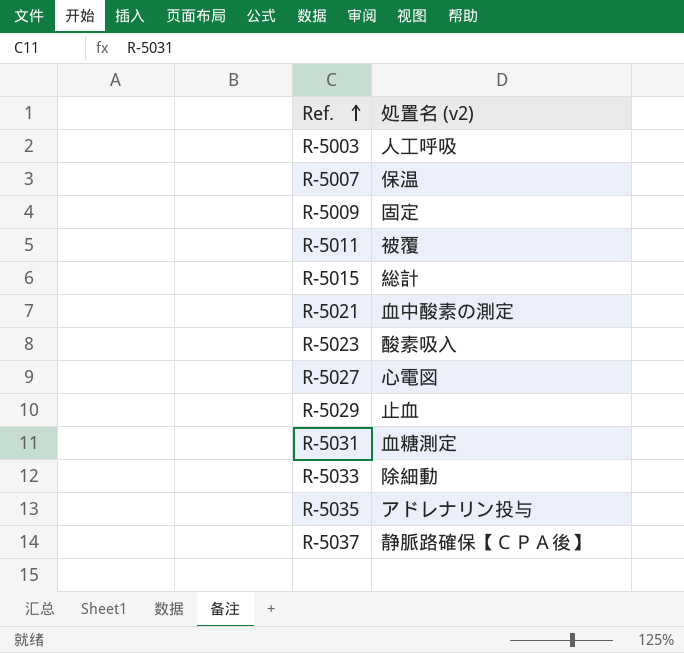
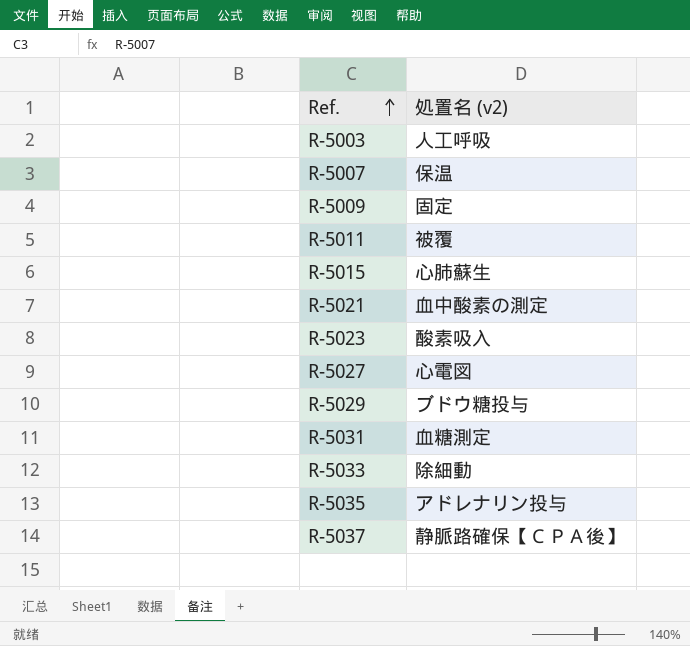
R-5015 | 処置名 (v2): 総計 -> 心肺蘇生
R-5029 | 処置名 (v2): 止血 -> ブドウ糖投与

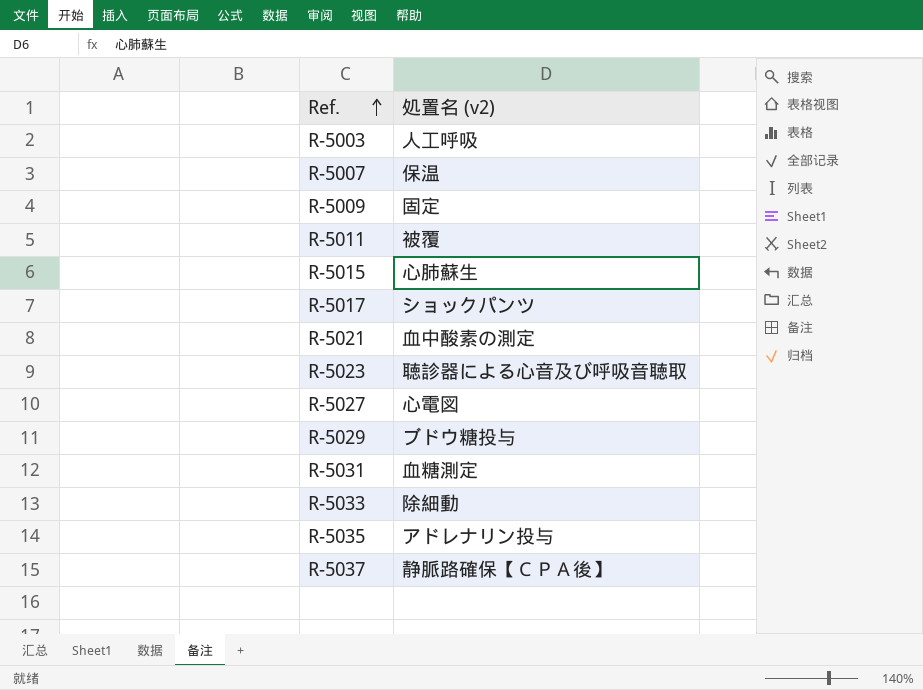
row R-5017: none -> ショックパンツ
R-5023 | 処置名 (v2): 酸素吸入 -> 聴診器による心音及び呼吸音聴取

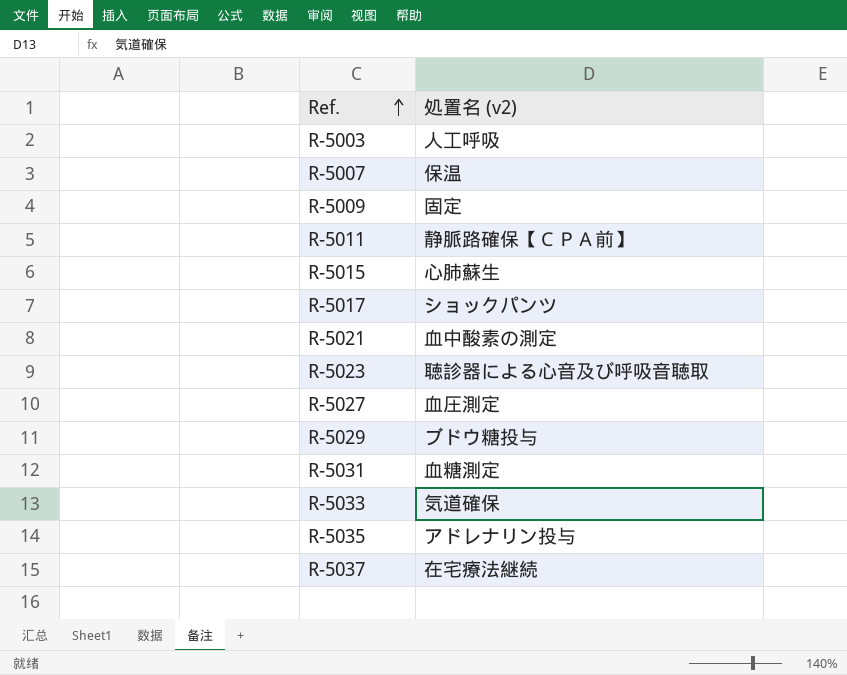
R-5011 | 処置名 (v2): 被覆 -> 静脈路確保【ＣＰＡ前】
R-5027 | 処置名 (v2): 心電図 -> 血圧測定
R-5033 | 処置名 (v2): 除細動 -> 気道確保
R-5037 | 処置名 (v2): 静脈路確保【ＣＰＡ後】 -> 在宅療法継続

